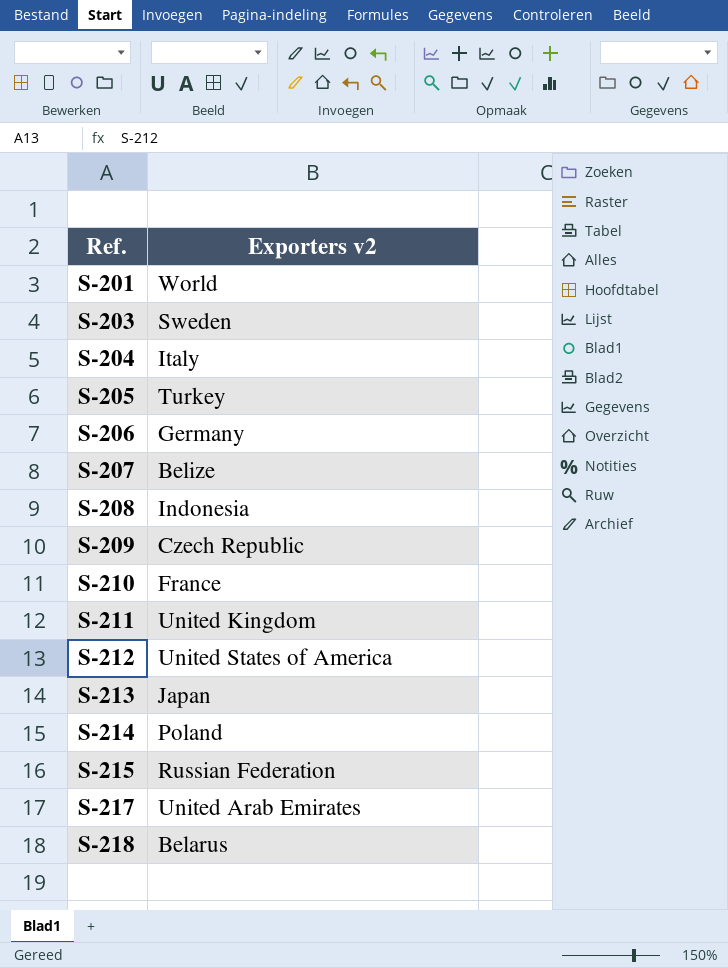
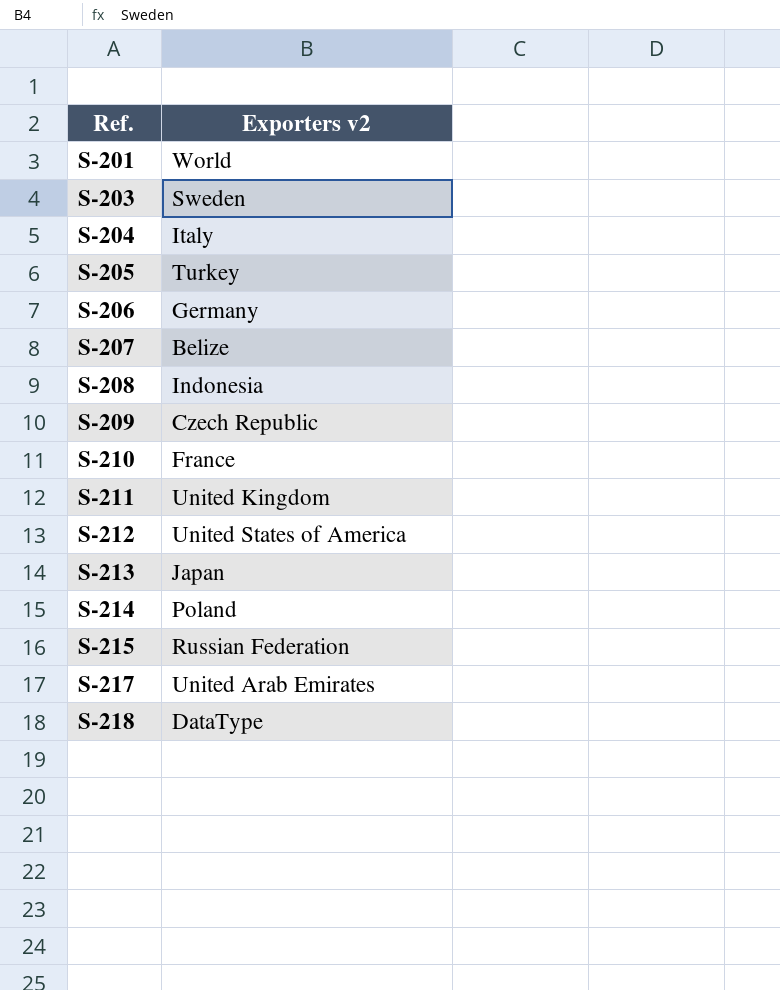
S-218 | Exporters v2: Belarus -> DataType

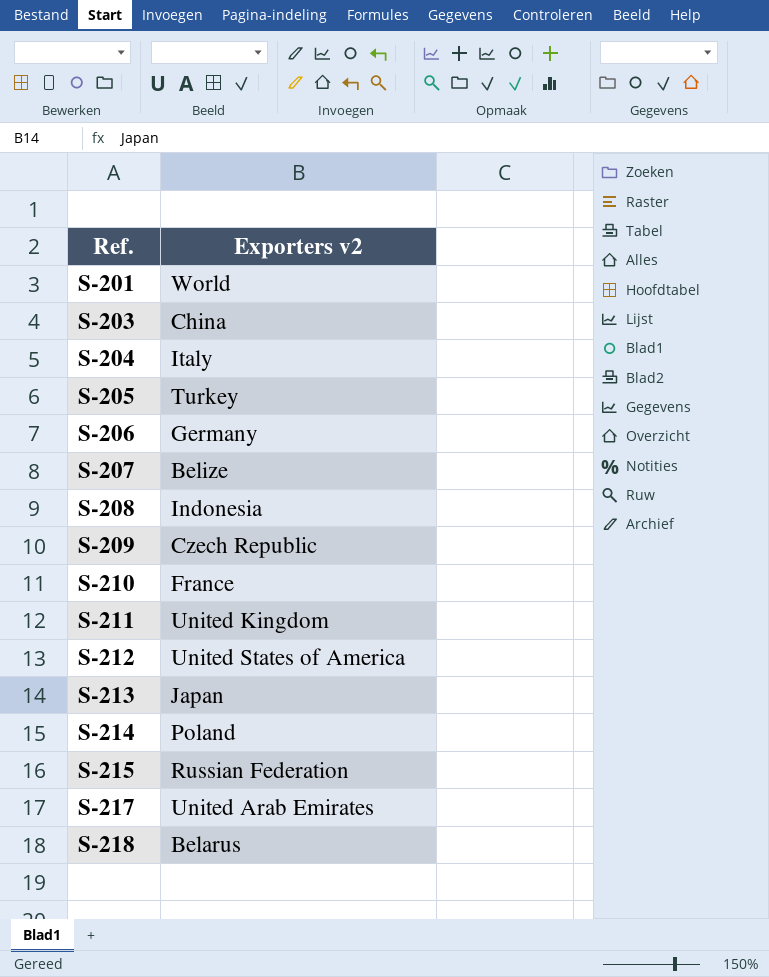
S-203 | Exporters v2: Sweden -> China
S-218 | Exporters v2: DataType -> Belarus

